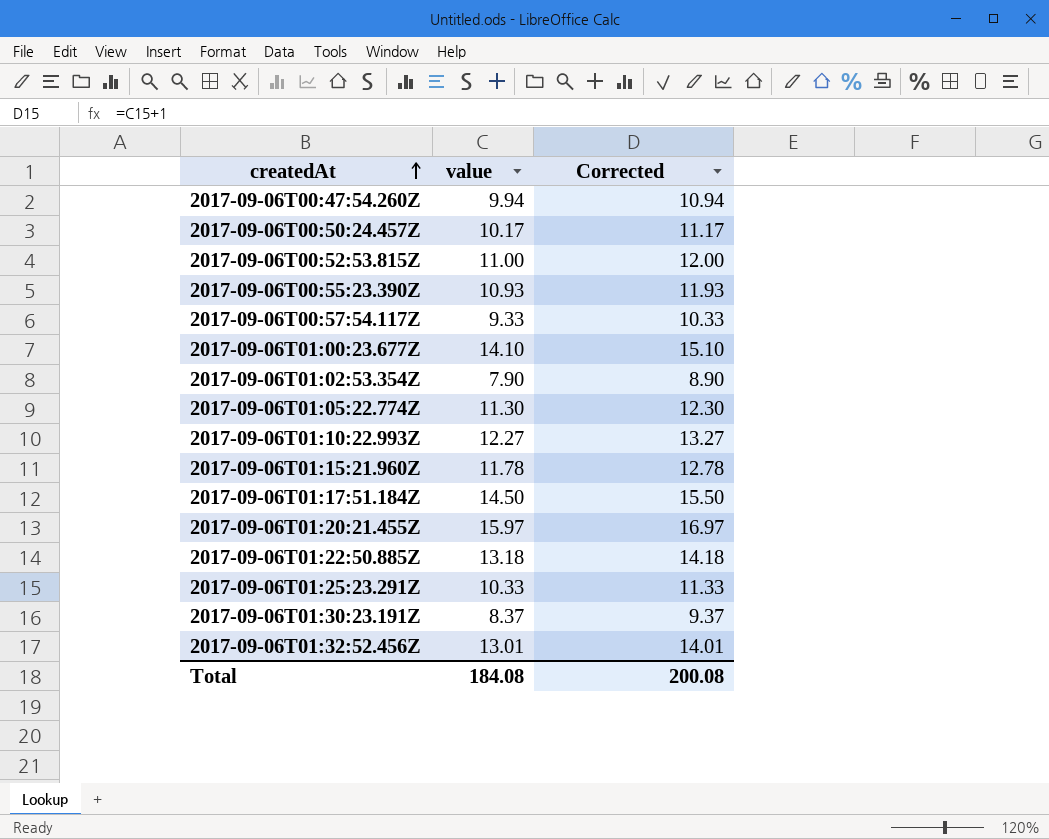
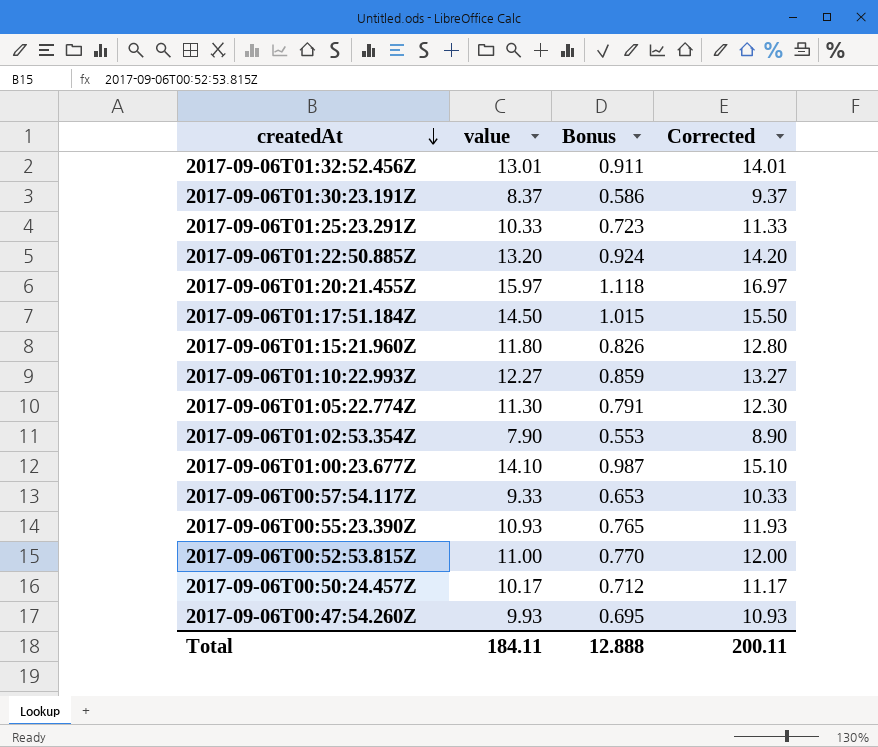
row order: createdAt ascending -> createdAt descending
column Bonus | formula: none -> [value] * 0.07
2017-09-06T01:22:50.885Z | value: 13.18 -> 13.20
2017-09-06T01:22:50.885Z | Corrected: 14.18 -> 14.20
2017-09-06T01:15:21.960Z | value: 11.78 -> 11.80
2017-09-06T01:15:21.960Z | Corrected: 12.78 -> 12.80
2017-09-06T00:47:54.260Z | value: 9.94 -> 9.93
2017-09-06T00:47:54.260Z | Corrected: 10.94 -> 10.93
Total | value: 184.08 -> 184.11
Total | Corrected: 200.08 -> 200.11

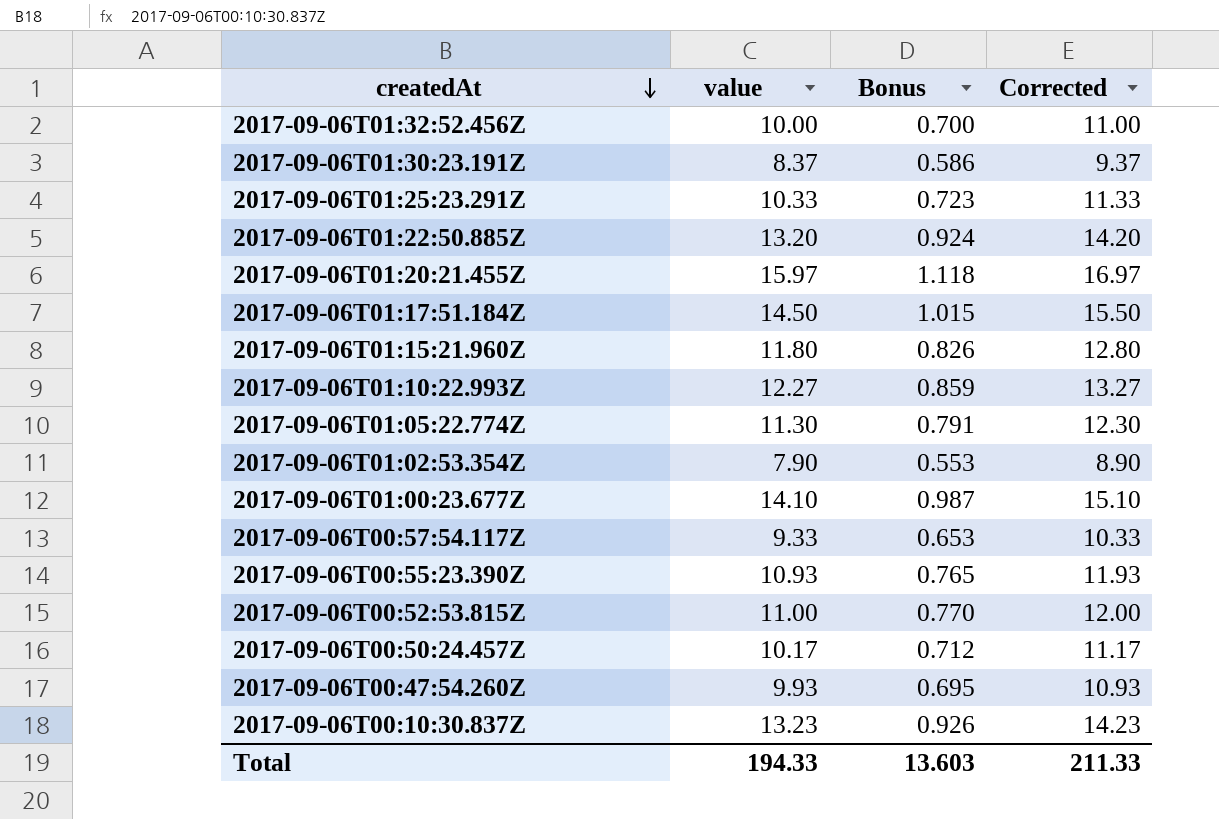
2017-09-06T01:32:52.456Z | value: 13.01 -> 10.00
2017-09-06T01:32:52.456Z | Bonus: 0.911 -> 0.700
2017-09-06T01:32:52.456Z | Corrected: 14.01 -> 11.00
row 2017-09-06T00:10:30.837Z: none -> 13.23 | 0.926 | 14.23
Total | value: 184.11 -> 194.33
Total | Bonus: 12.888 -> 13.603
Total | Corrected: 200.11 -> 211.33

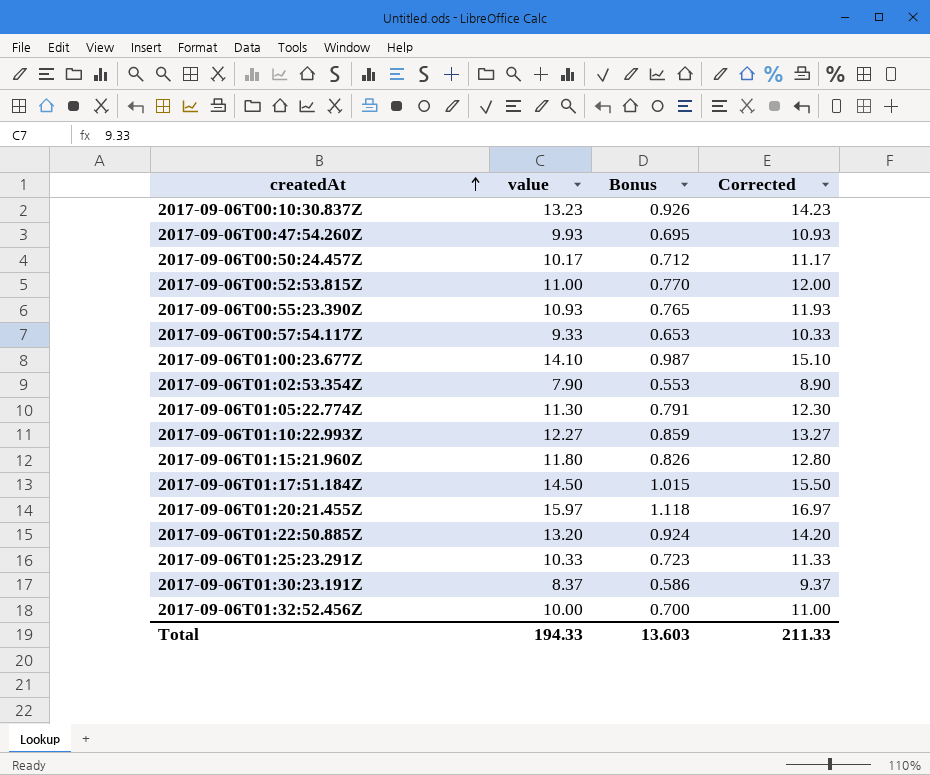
row order: createdAt descending -> createdAt ascending

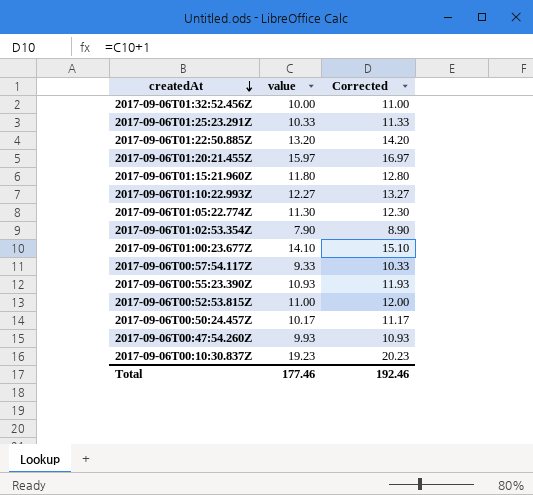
row order: createdAt ascending -> createdAt descending
column Bonus | formula: [value] * 0.07 -> none
row 2017-09-06T01:17:51.184Z: 14.50 | 1.015 | 15.50 -> none
row 2017-09-06T01:30:23.191Z: 8.37 | 0.586 | 9.37 -> none
2017-09-06T00:10:30.837Z | value: 13.23 -> 19.23
2017-09-06T00:10:30.837Z | Corrected: 14.23 -> 20.23
Total | value: 194.33 -> 177.46
Total | Corrected: 211.33 -> 192.46

